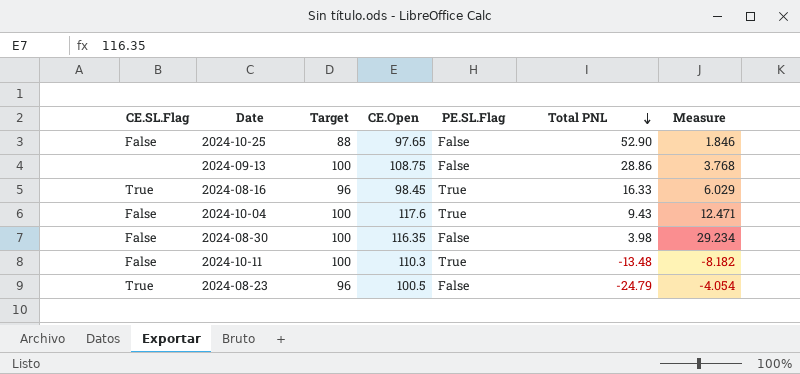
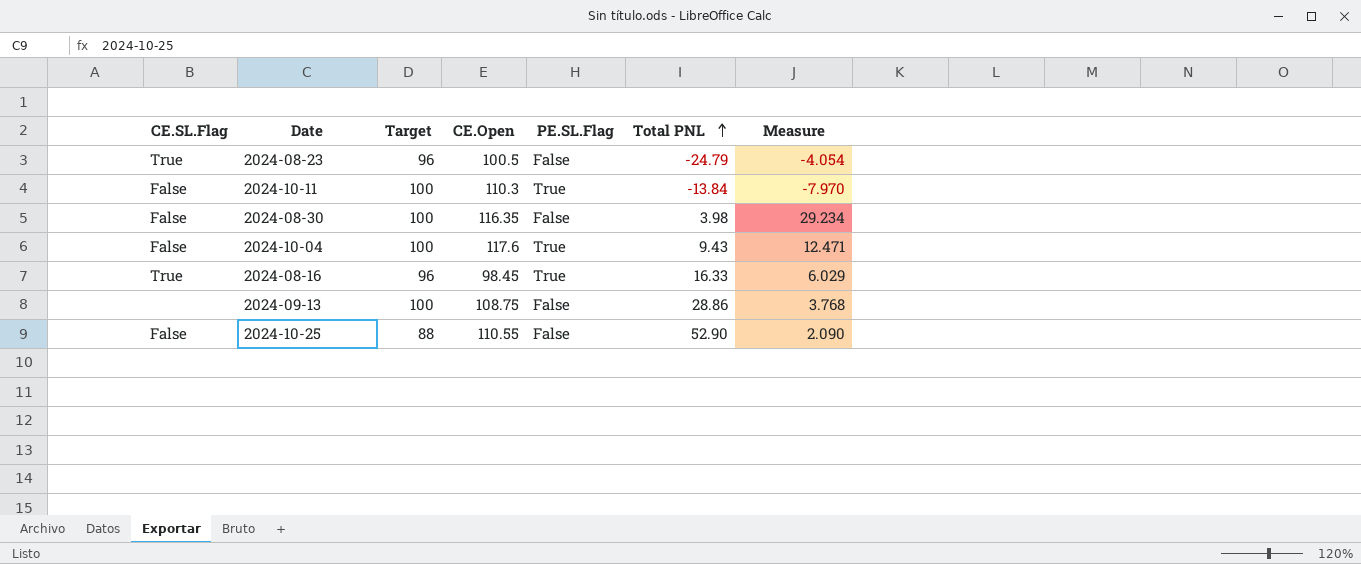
row order: Total PNL descending -> Total PNL ascending
2024-10-11 | Total PNL: -13.48 -> -13.84
2024-10-11 | Measure: -8.182 -> -7.970
2024-10-25 | CE.Open: 97.65 -> 110.55
2024-10-25 | Measure: 1.846 -> 2.090

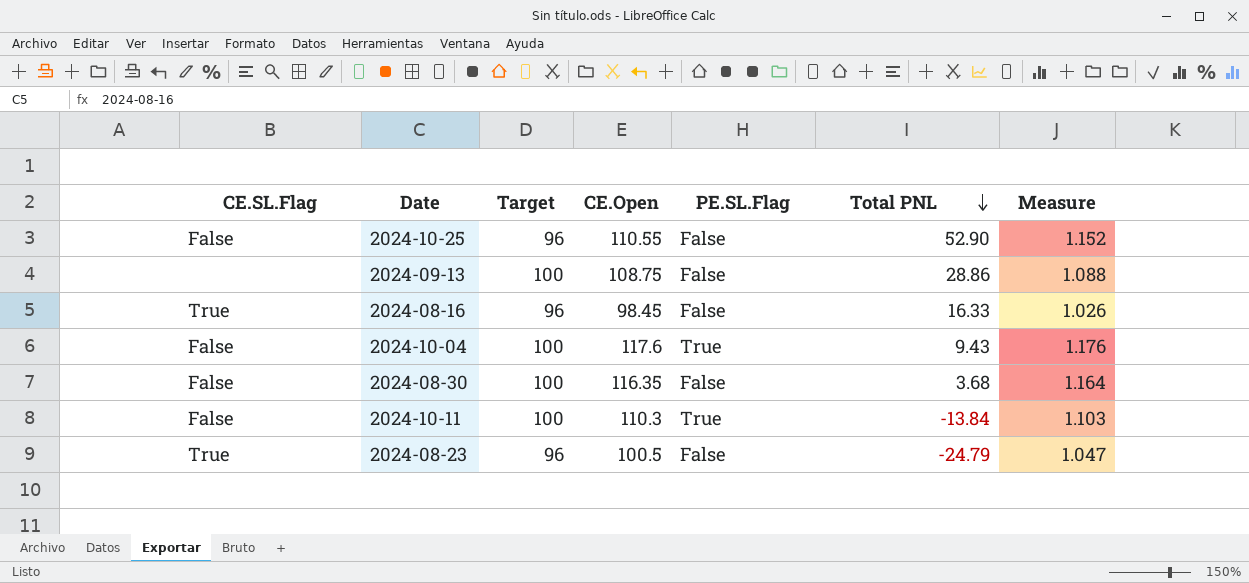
row order: Total PNL ascending -> Total PNL descending
column Measure | formula: [CE.Open] / [Total PNL] -> [CE.Open] / [Target]
2024-10-25 | Target: 88 -> 96
2024-08-16 | PE.SL.Flag: True -> False
2024-08-30 | Total PNL: 3.98 -> 3.68

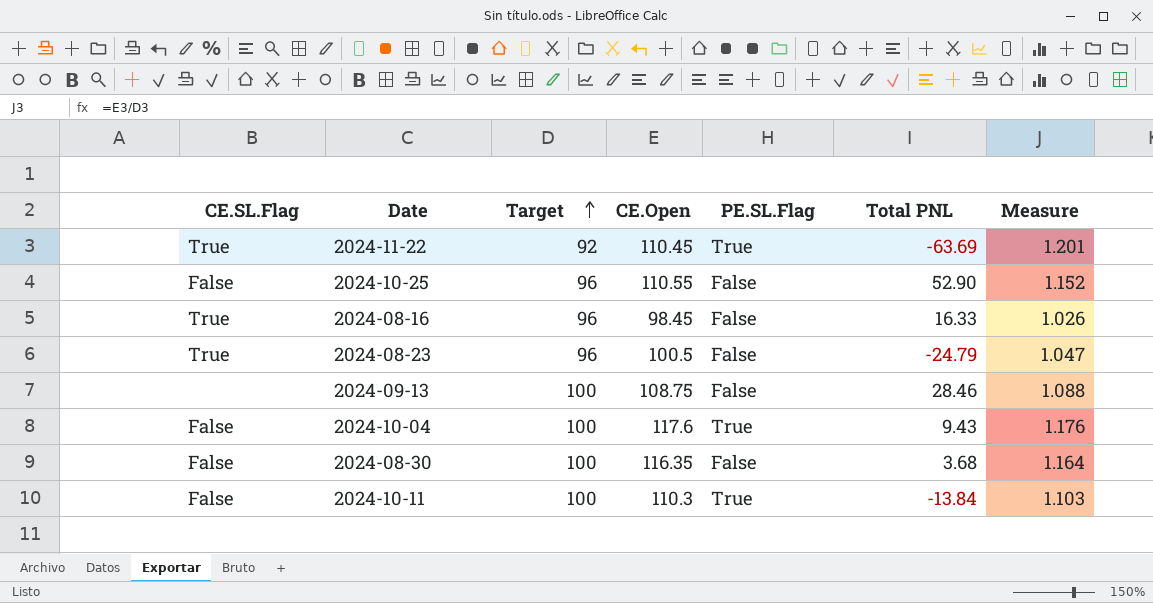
row order: Total PNL descending -> Target ascending
row 2024-11-22: none -> True | 92 | 110.45 | True | -63.69 | 1.201
2024-09-13 | Total PNL: 28.86 -> 28.46

